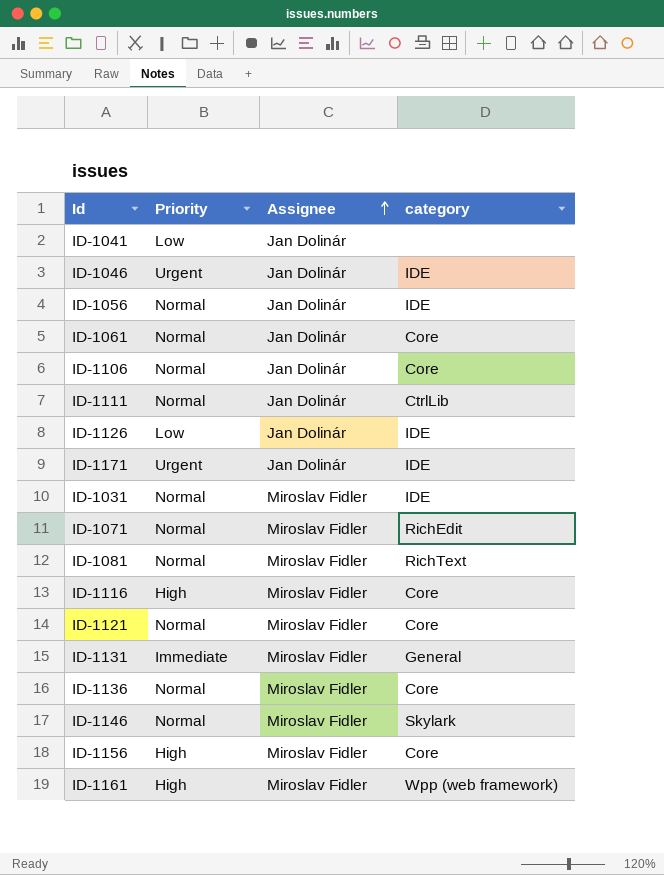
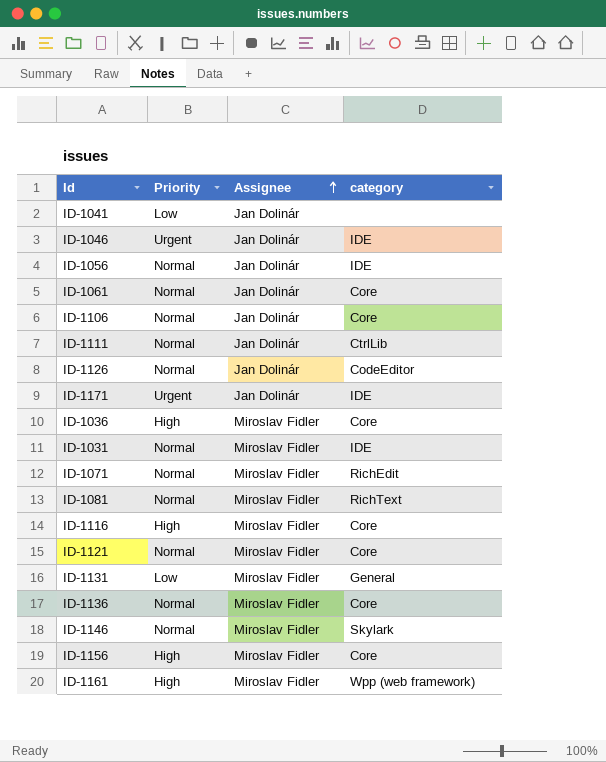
ID-1126 | Priority: Low -> Normal
ID-1126 | category: IDE -> CodeEditor
row ID-1036: none -> High | Miroslav Fidler | Core
ID-1131 | Priority: Immediate -> Low

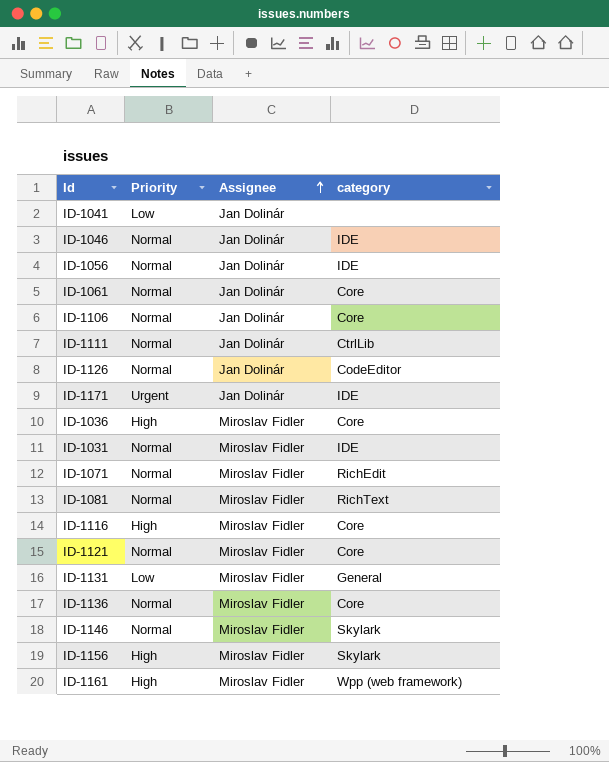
ID-1046 | Priority: Urgent -> Normal
ID-1156 | category: Core -> Skylark

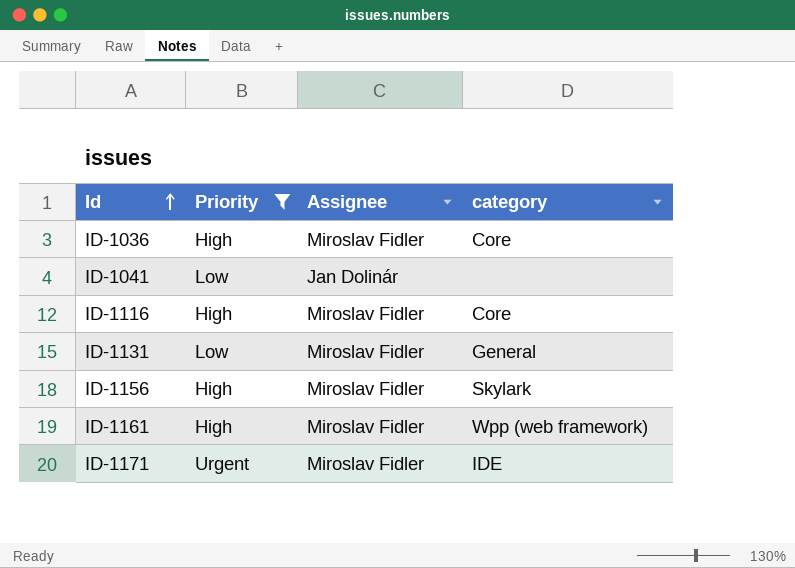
filter: none -> Priority != Normal
row order: Assignee ascending -> Id ascending
ID-1171 | Assignee: Jan Dolinár -> Miroslav Fidler

